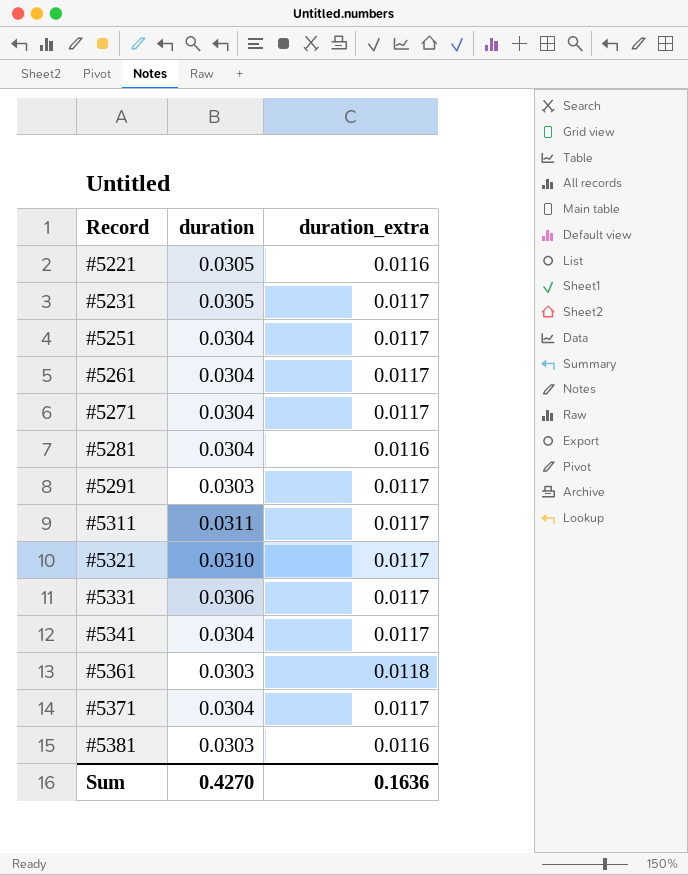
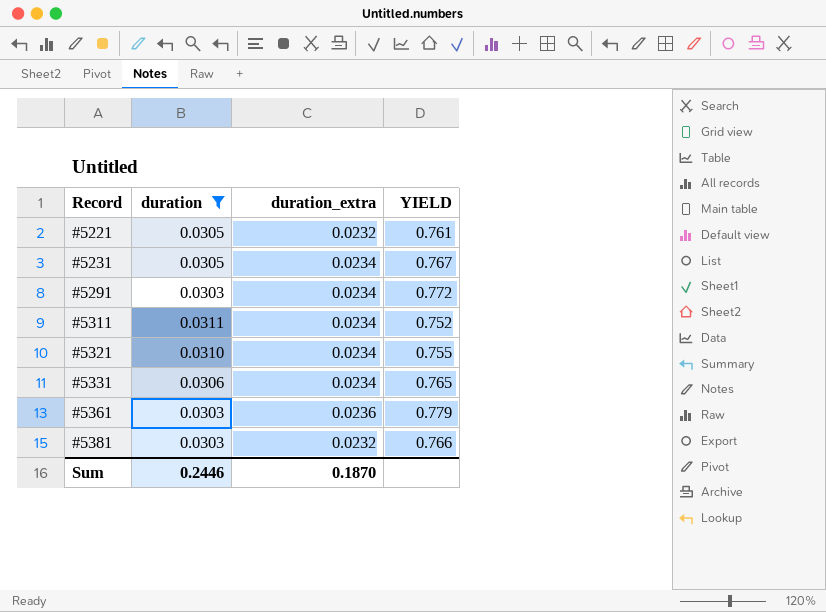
filter: none -> duration != 0.0304
column YIELD | formula: none -> [duration_extra] / [duration]
#5221 | duration_extra: 0.0116 -> 0.0232
#5231 | duration_extra: 0.0117 -> 0.0234
#5291 | duration_extra: 0.0117 -> 0.0234
#5311 | duration_extra: 0.0117 -> 0.0234
#5321 | duration_extra: 0.0117 -> 0.0234
#5331 | duration_extra: 0.0117 -> 0.0234
#5361 | duration_extra: 0.0118 -> 0.0236
#5381 | duration_extra: 0.0116 -> 0.0232
Sum | duration: 0.4270 -> 0.2446
Sum | duration_extra: 0.1636 -> 0.1870

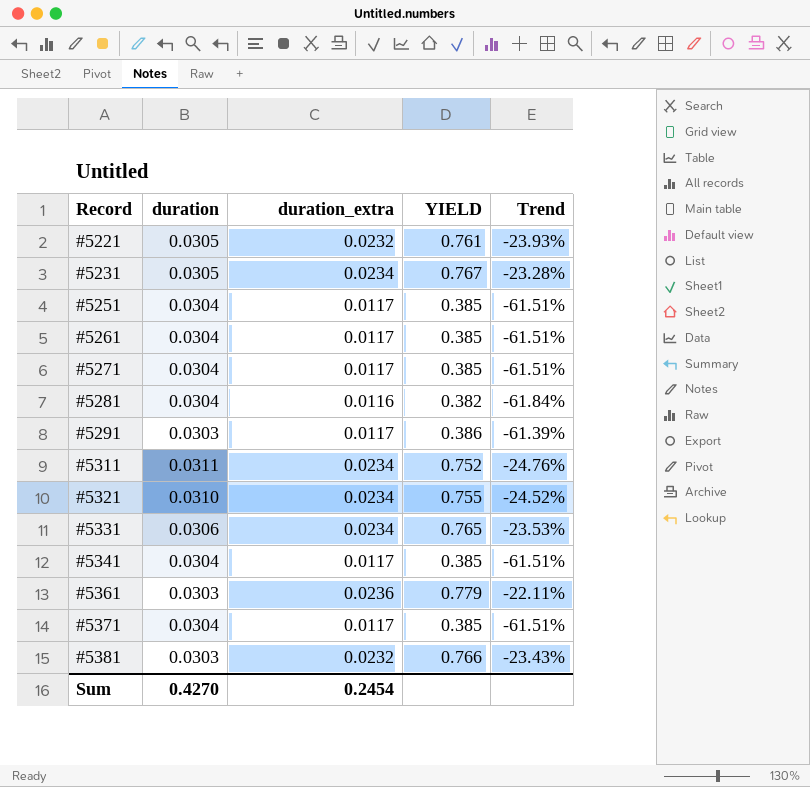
filter: duration != 0.0304 -> none
column Trend | formula: none -> ([duration_extra] - [duration]) / [duration]
#5291 | duration_extra: 0.0234 -> 0.0117
#5291 | YIELD: 0.772 -> 0.386
Sum | duration: 0.2446 -> 0.4270
Sum | duration_extra: 0.1870 -> 0.2454

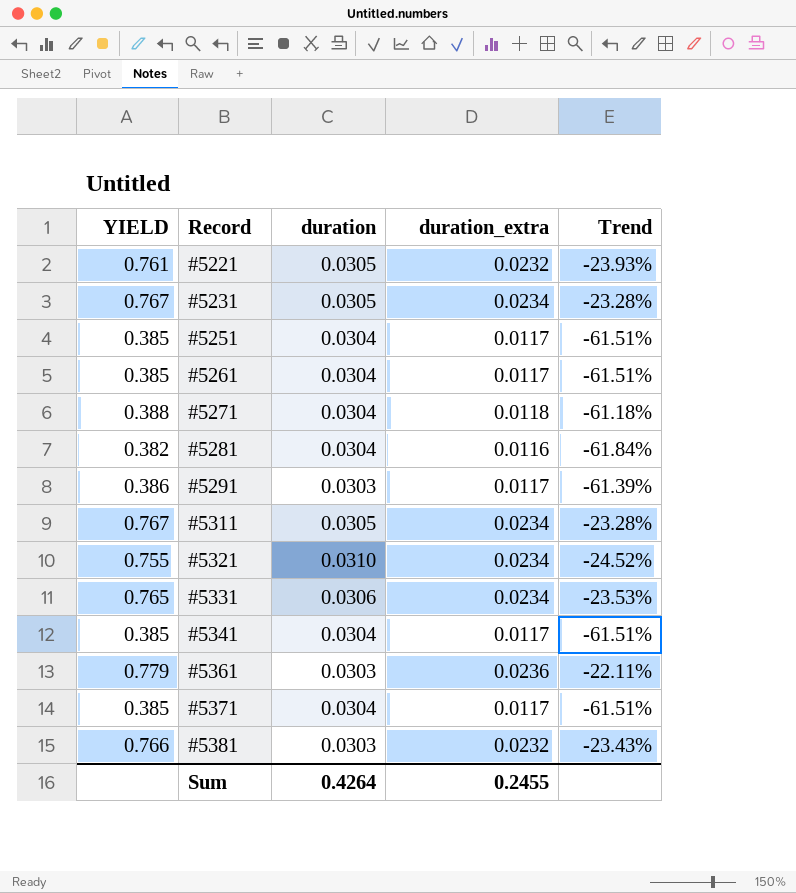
column YIELD | position: 4 -> 1
#5271 | YIELD: 0.385 -> 0.388
#5271 | duration_extra: 0.0117 -> 0.0118
#5271 | Trend: -61.51% -> -61.18%
#5311 | YIELD: 0.752 -> 0.767
#5311 | duration: 0.0311 -> 0.0305
#5311 | Trend: -24.76% -> -23.28%
Sum | duration: 0.4270 -> 0.4264
Sum | duration_extra: 0.2454 -> 0.2455

